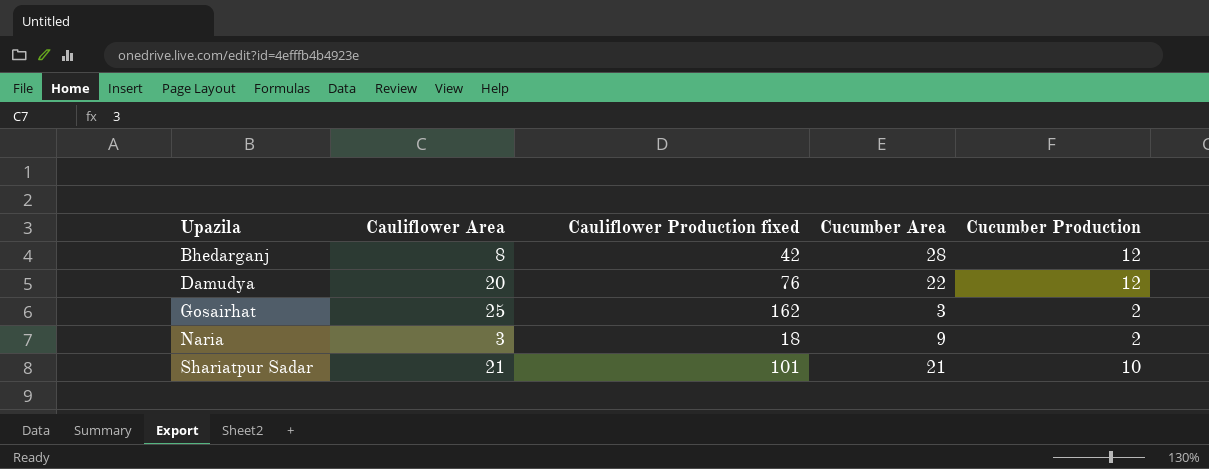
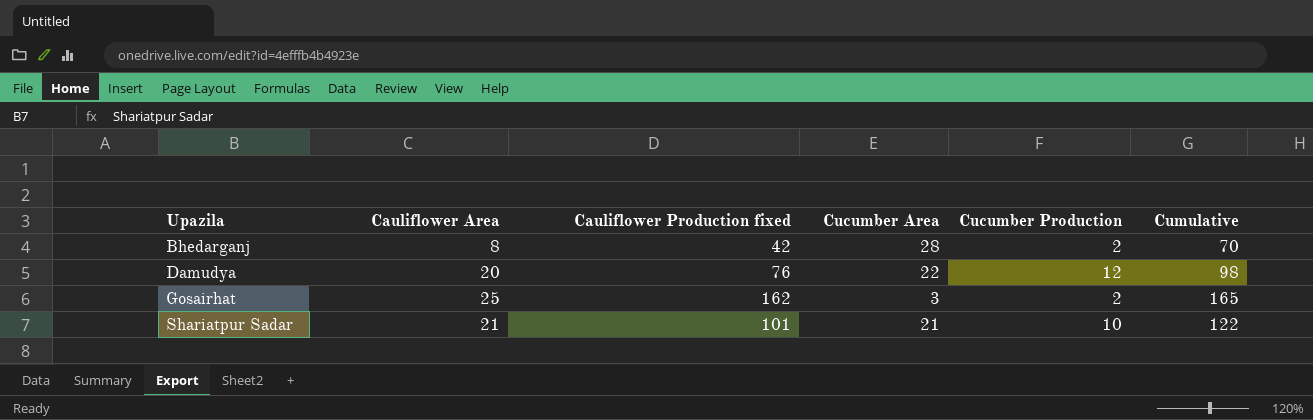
column Cumulative | formula: none -> [Cauliflower Production fixed] + [Cucumber Area]
row Naria: 3 | 18 | 9 | 2 -> none
Bhedarganj | Cucumber Production: 12 -> 2

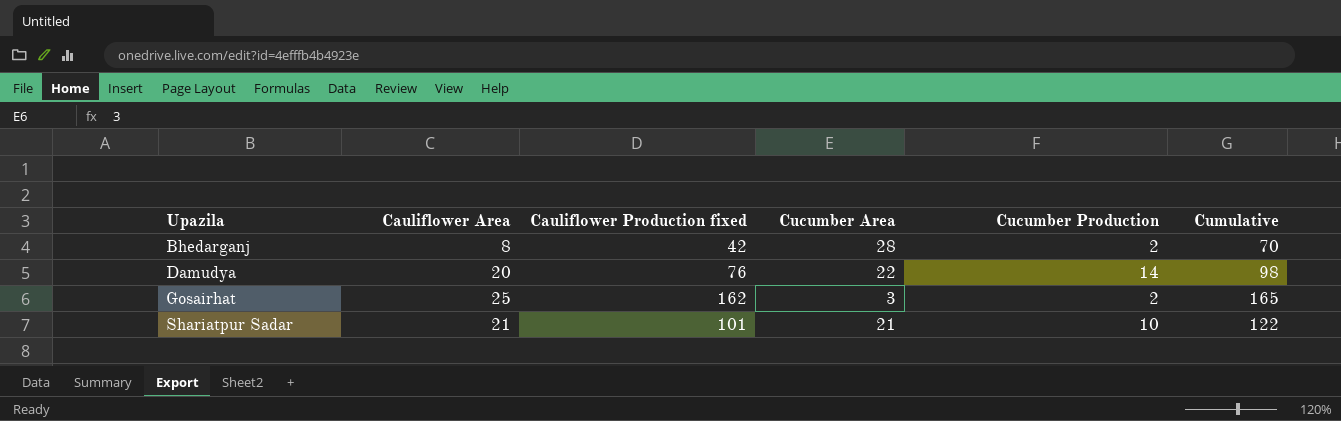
Damudya | Cucumber Production: 12 -> 14

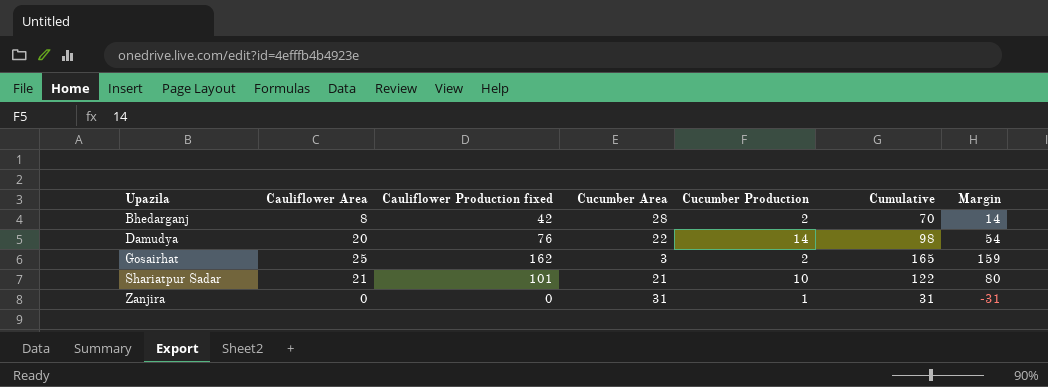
column Margin | formula: none -> [Cauliflower Production fixed] - [Cucumber Area]
row Zanjira: none -> 0 | 0 | 31 | 1 | 31 | -31

